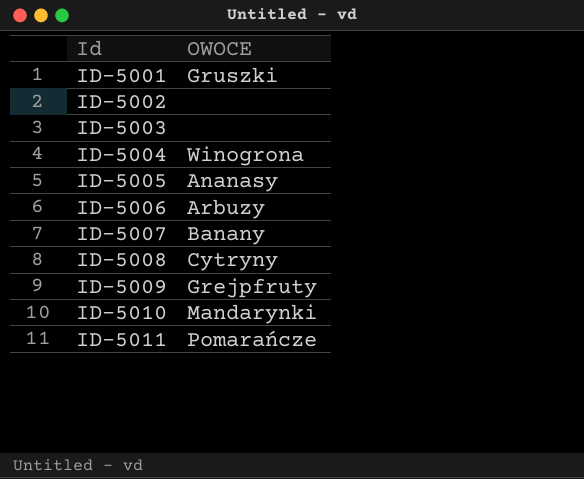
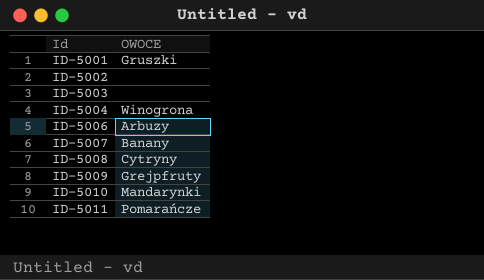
row ID-5005: Ananasy -> none

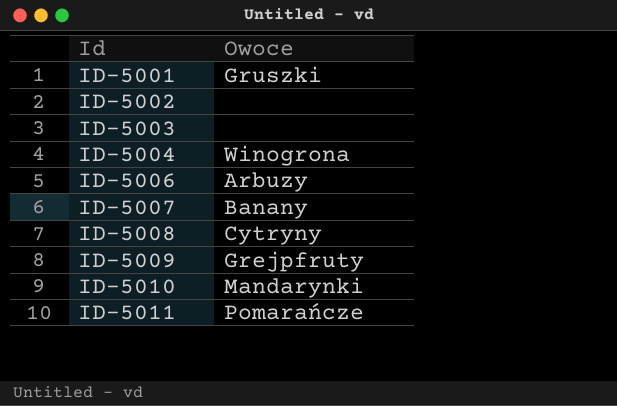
column name: OWOCE -> Owoce

